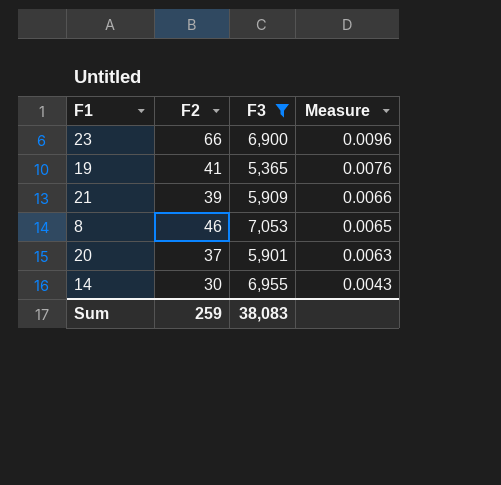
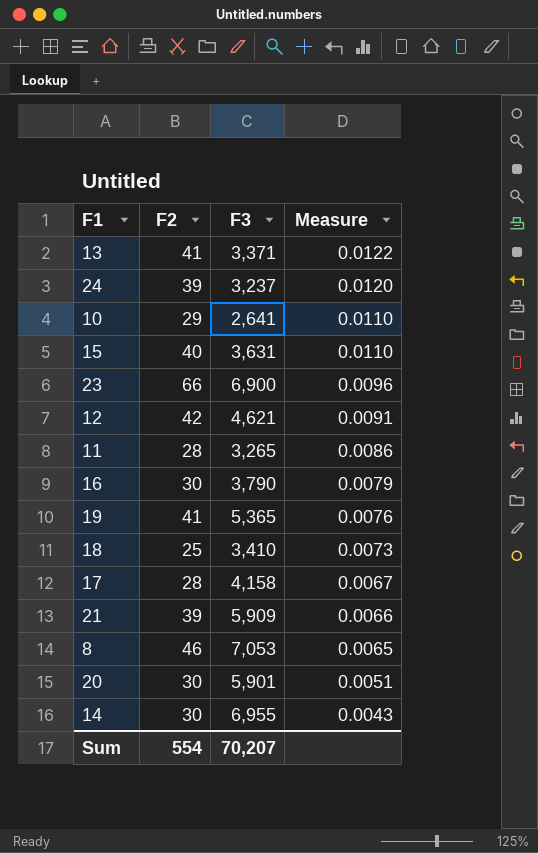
filter: F3 >= 5,365 -> none
20 | F2: 37 -> 30
20 | Measure: 0.0063 -> 0.0051
Sum | F2: 259 -> 554
Sum | F3: 38,083 -> 70,207

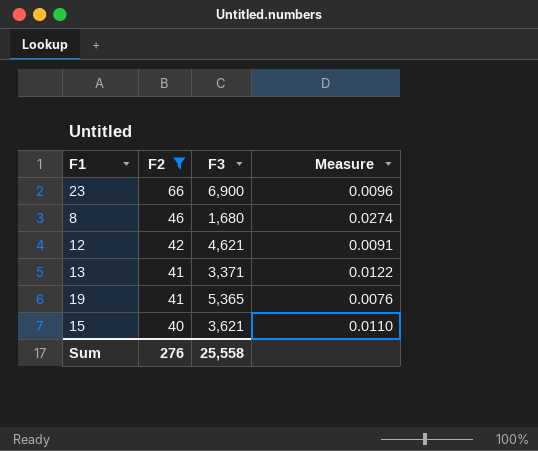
filter: none -> F2 >= 40
row order: Measure descending -> F2 descending
8 | F3: 7,053 -> 1,680
8 | Measure: 0.0065 -> 0.0274
15 | F3: 3,631 -> 3,621
Sum | F2: 554 -> 276
Sum | F3: 70,207 -> 25,558

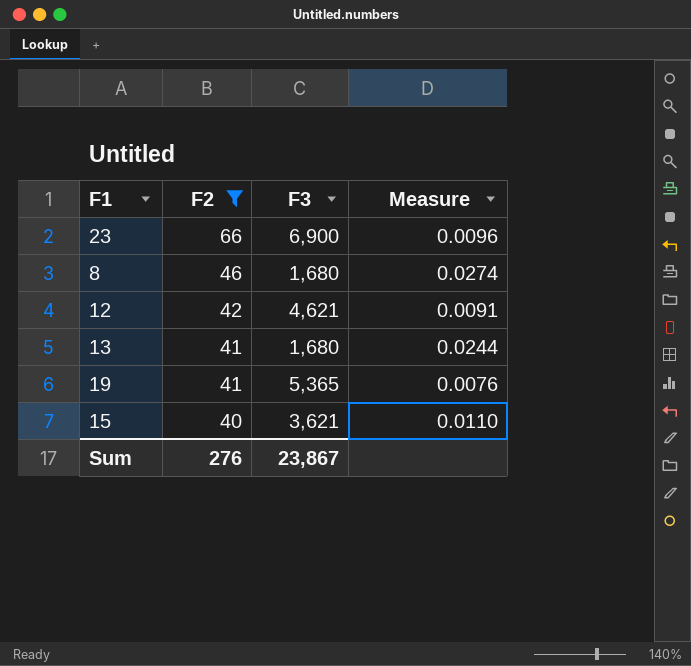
13 | F3: 3,371 -> 1,680
13 | Measure: 0.0122 -> 0.0244
Sum | F3: 25,558 -> 23,867

